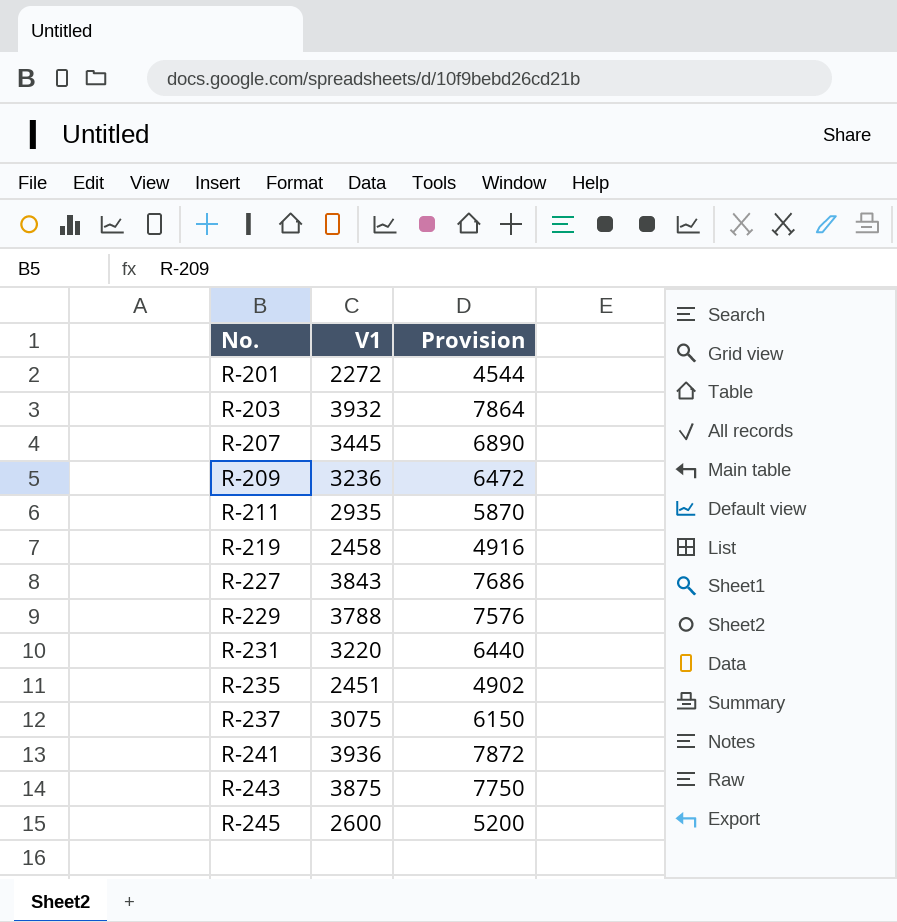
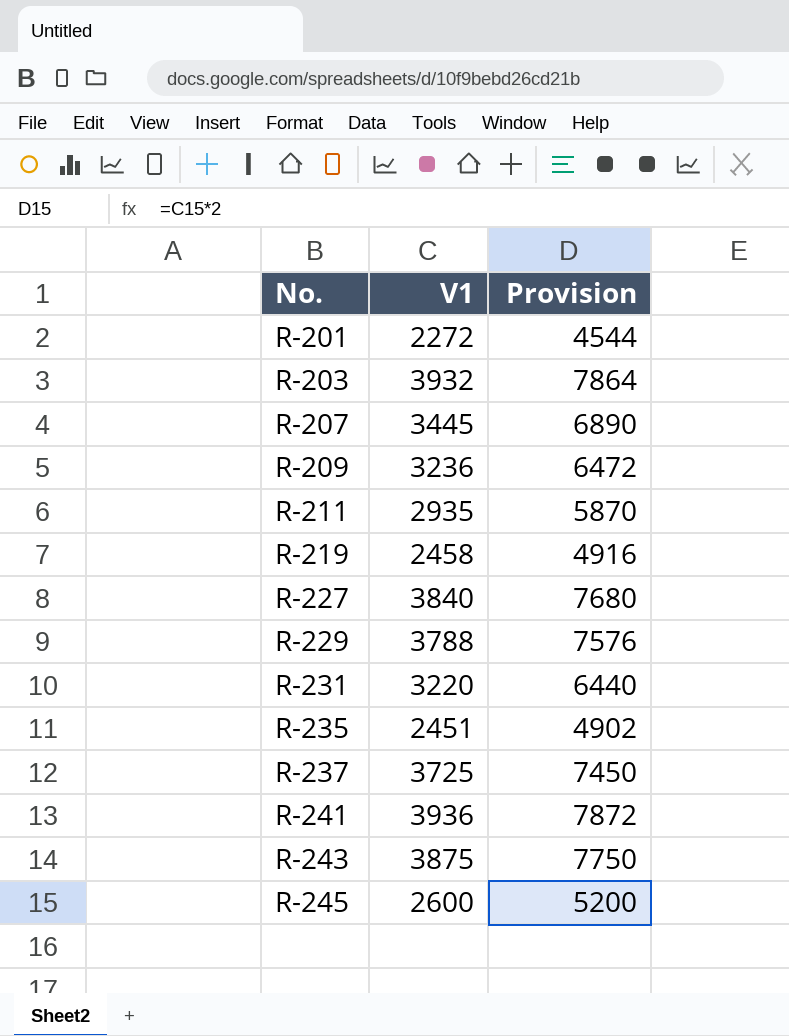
R-227 | V1: 3843 -> 3840
R-227 | Provision: 7686 -> 7680
R-237 | V1: 3075 -> 3725
R-237 | Provision: 6150 -> 7450

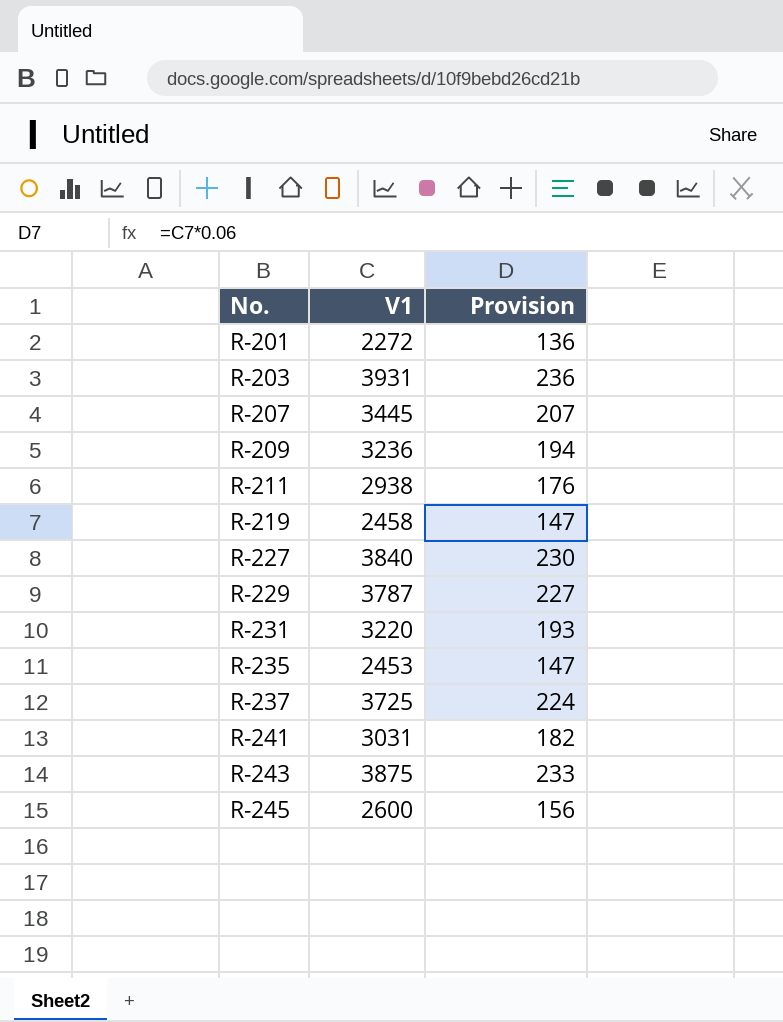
column Provision | formula: [V1] * 2 -> [V1] * 0.06
R-203 | V1: 3932 -> 3931
R-211 | V1: 2935 -> 2938
R-229 | V1: 3788 -> 3787
R-235 | V1: 2451 -> 2453
R-241 | V1: 3936 -> 3031

